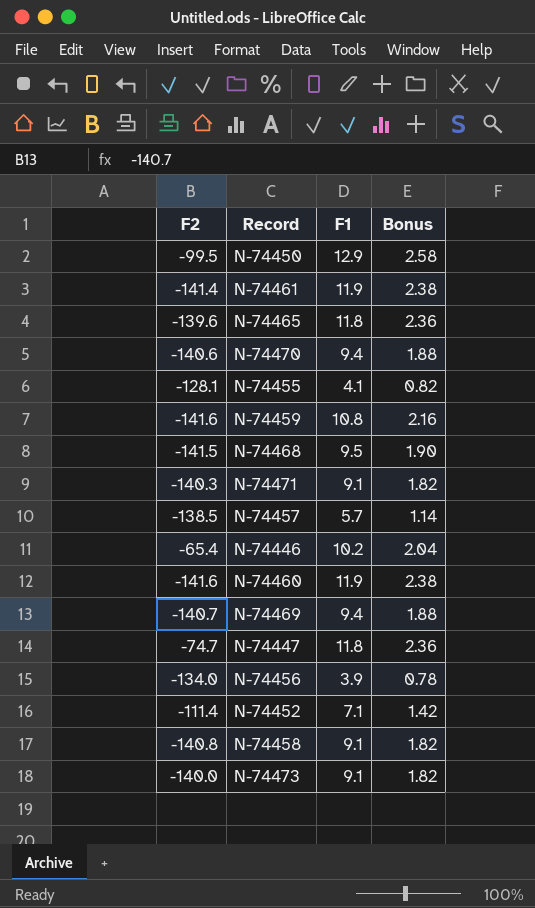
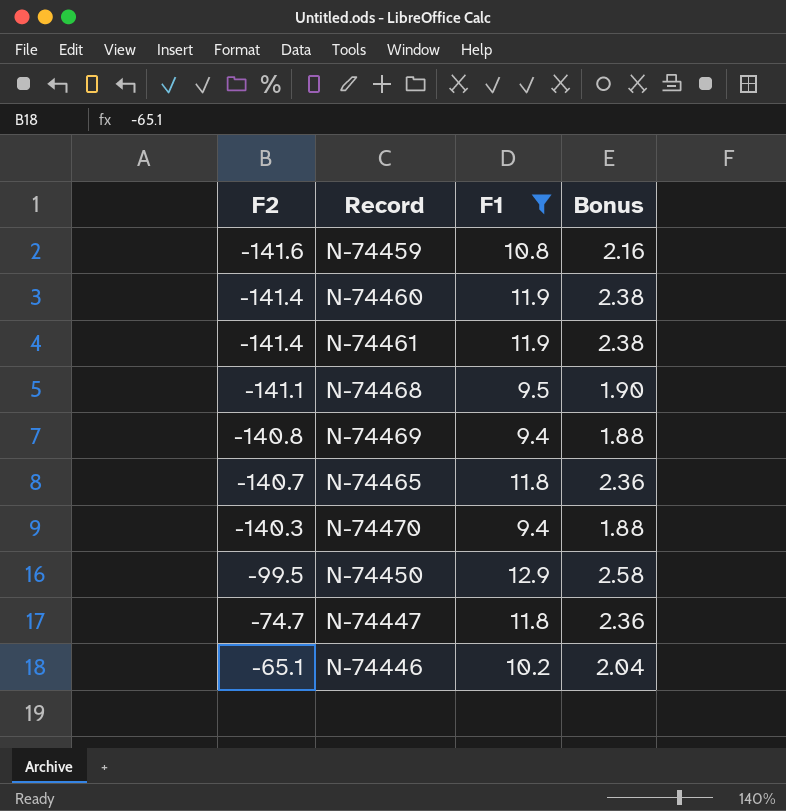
filter: none -> F1 >= 9.4
row order: none -> F2 ascending
N-74460 | F2: -141.6 -> -141.4
N-74468 | F2: -141.5 -> -141.1
N-74469 | F2: -140.7 -> -140.8
N-74465 | F2: -139.6 -> -140.7
N-74470 | F2: -140.6 -> -140.3
N-74446 | F2: -65.4 -> -65.1

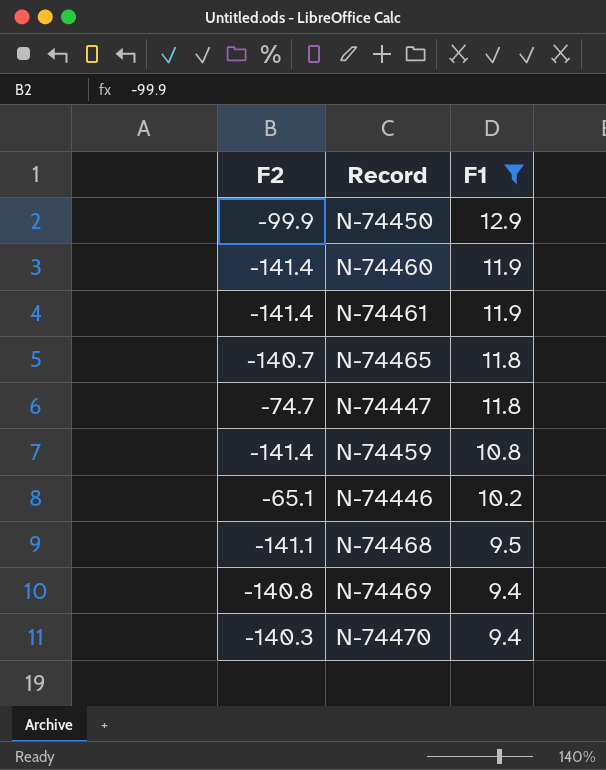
row order: F2 ascending -> F1 descending
column Bonus | formula: [F1] * 0.2 -> none
N-74450 | F2: -99.5 -> -99.9
N-74459 | F2: -141.6 -> -141.4

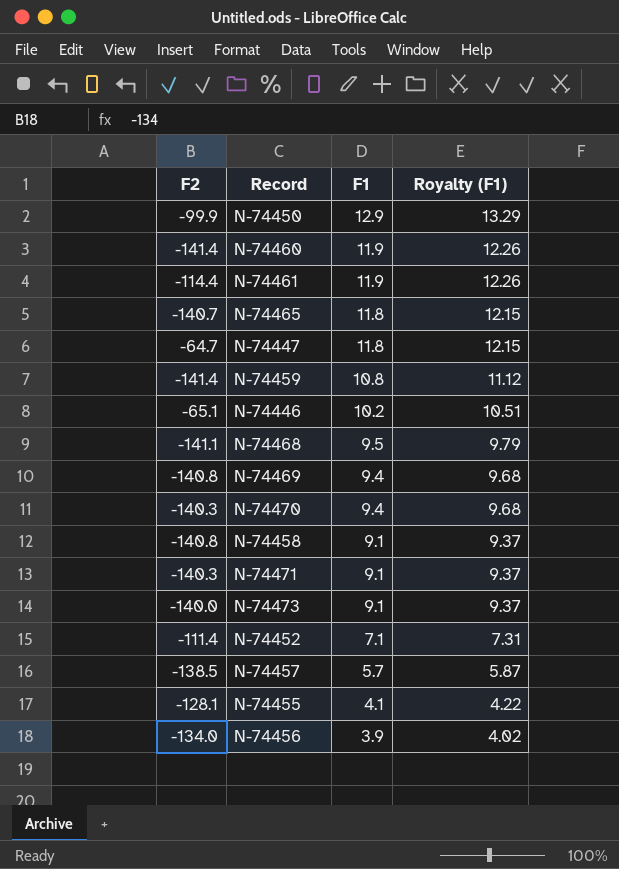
filter: F1 >= 9.4 -> none
column Royalty (F1) | formula: none -> [F1] * 1.03
N-74461 | F2: -141.4 -> -114.4
N-74447 | F2: -74.7 -> -64.7

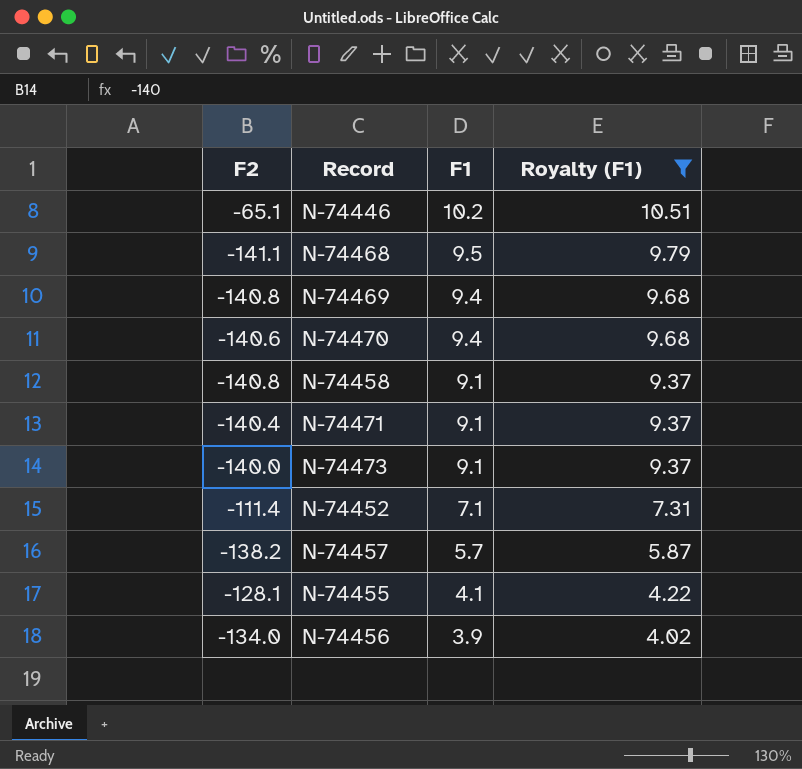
filter: none -> Royalty (F1) <= 10.51
N-74470 | F2: -140.3 -> -140.6
N-74471 | F2: -140.3 -> -140.4
N-74457 | F2: -138.5 -> -138.2

